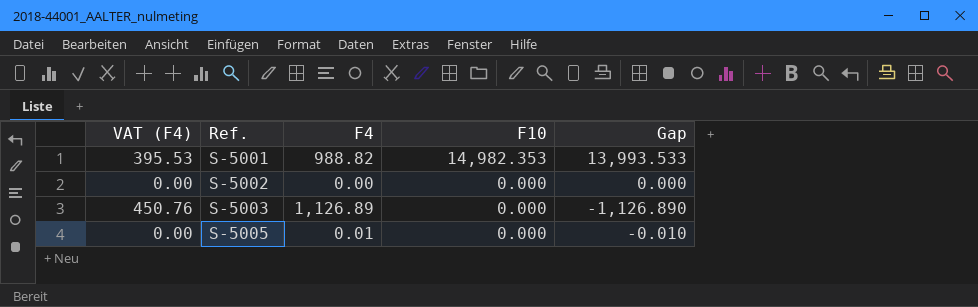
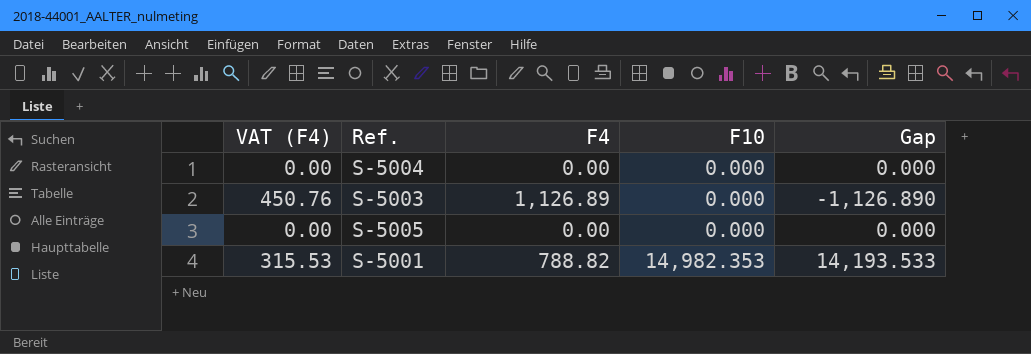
row order: Ref. ascending -> F10 ascending
row S-5002: 0.00 | 0.00 | 0.000 | 0.000 -> none
row S-5004: none -> 0.00 | 0.00 | 0.000 | 0.000
S-5005 | F4: 0.01 -> 0.00
S-5005 | Gap: -0.010 -> 0.000
S-5001 | VAT (F4): 395.53 -> 315.53
S-5001 | F4: 988.82 -> 788.82
S-5001 | Gap: 13,993.533 -> 14,193.533

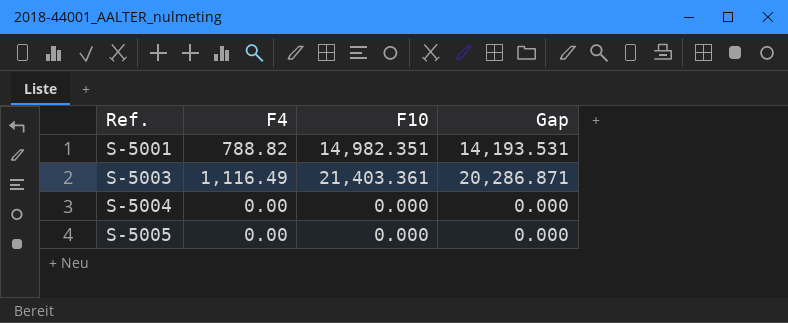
row order: F10 ascending -> Ref. ascending
column VAT (F4) | formula: [F4] * 0.4 -> none
S-5001 | F10: 14,982.353 -> 14,982.351
S-5001 | Gap: 14,193.533 -> 14,193.531
S-5003 | F4: 1,126.89 -> 1,116.49
S-5003 | F10: 0.000 -> 21,403.361
S-5003 | Gap: -1,126.890 -> 20,286.871

